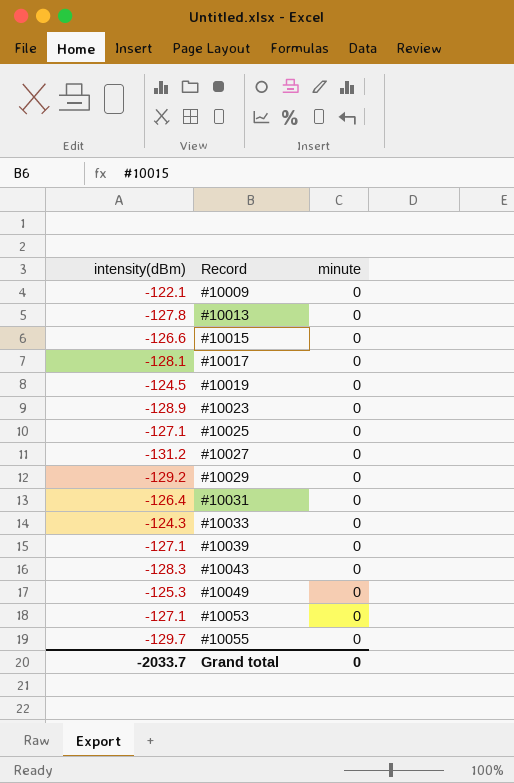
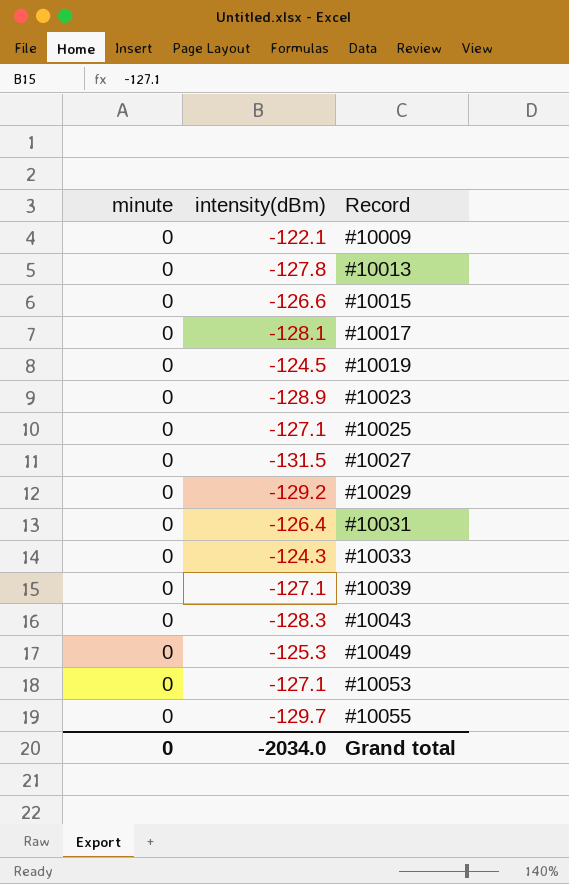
column minute | position: 3 -> 1
#10027 | intensity(dBm): -131.2 -> -131.5
Grand total | intensity(dBm): -2033.7 -> -2034.0

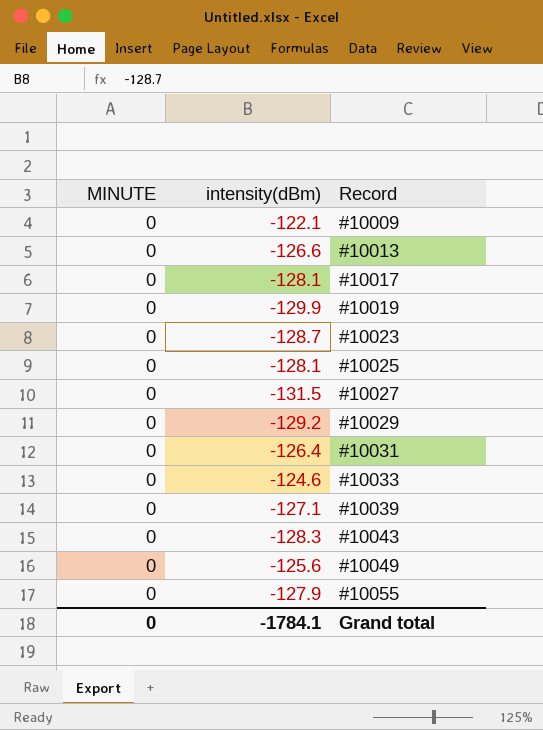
column name: minute -> MINUTE
row #10015: 0 | -126.6 -> none
row #10053: 0 | -127.1 -> none
#10013 | intensity(dBm): -127.8 -> -126.6
#10019 | intensity(dBm): -124.5 -> -129.9
#10023 | intensity(dBm): -128.9 -> -128.7
#10025 | intensity(dBm): -127.1 -> -128.1
#10033 | intensity(dBm): -124.3 -> -124.6
#10049 | intensity(dBm): -125.3 -> -125.6
#10055 | intensity(dBm): -129.7 -> -127.9
Grand total | intensity(dBm): -2034.0 -> -1784.1

